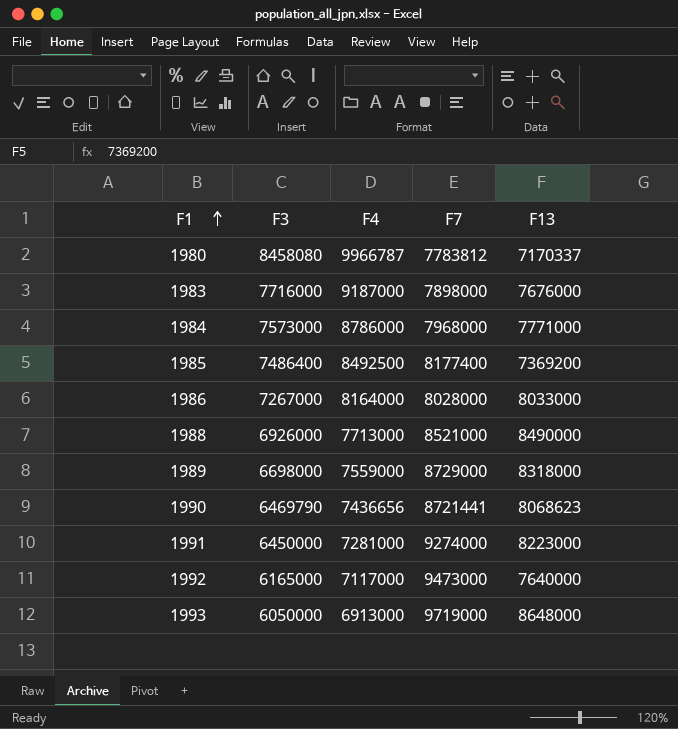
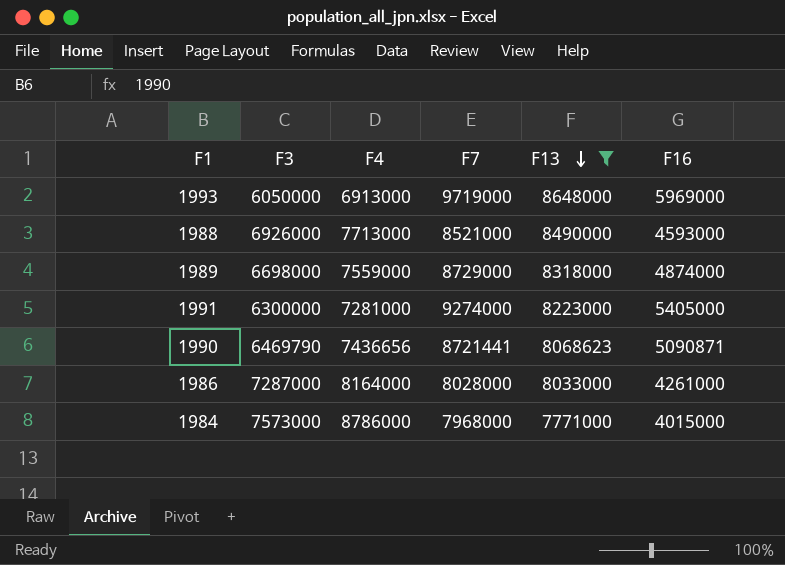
filter: none -> F13 >= 7771000
row order: F1 ascending -> F13 descending
column F16 | position: none -> 6
1991 | F3: 6450000 -> 6300000
1986 | F3: 7267000 -> 7287000

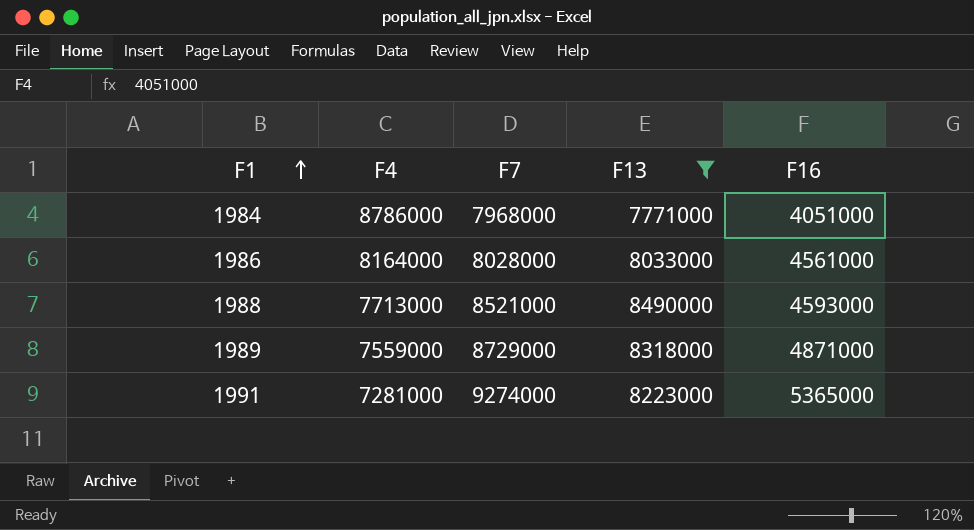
row order: F13 descending -> F1 ascending
column F3 | position: 2 -> none
row 1993: 6050000 | 6913000 | 9719000 | 8648000 | 5969000 -> none
row 1990: 6469790 | 7436656 | 8721441 | 8068623 | 5090871 -> none
1984 | F16: 4015000 -> 4051000
1986 | F16: 4261000 -> 4561000
1989 | F16: 4874000 -> 4871000
1991 | F16: 5405000 -> 5365000

